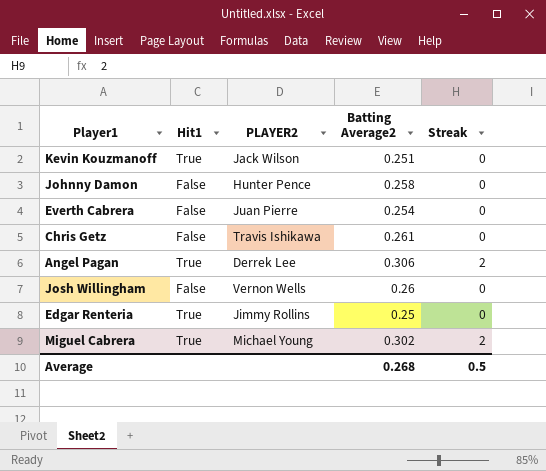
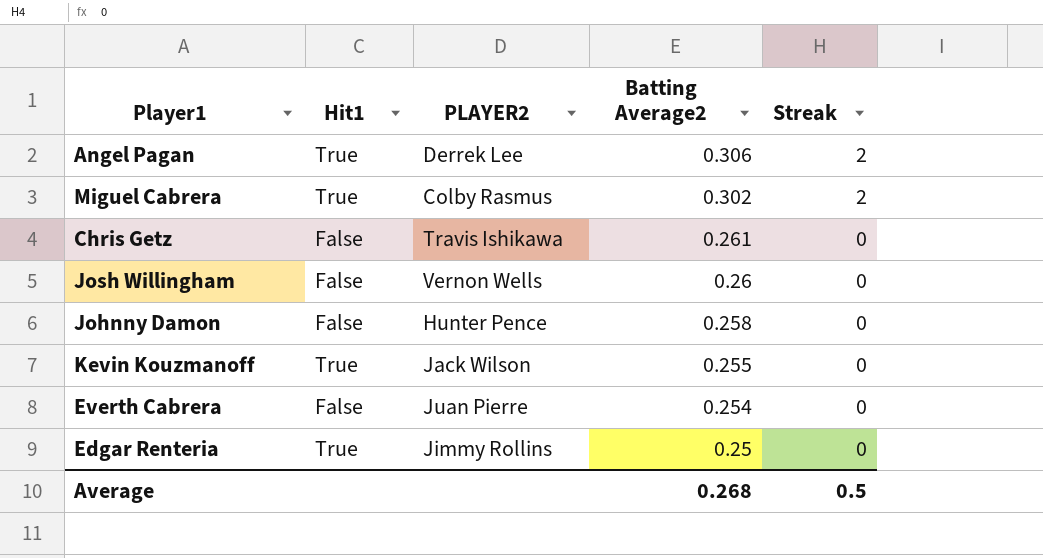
row order: none -> Batting Average2 descending
Miguel Cabrera | PLAYER2: Michael Young -> Colby Rasmus
Kevin Kouzmanoff | Batting Average2: 0.251 -> 0.255

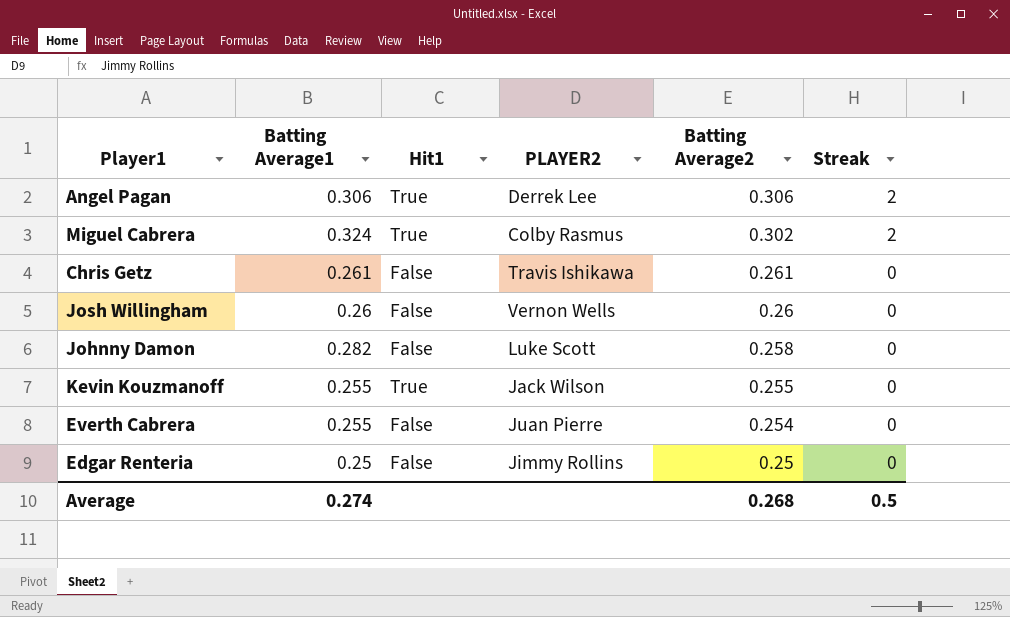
column Batting Average1 | position: none -> 2
Johnny Damon | PLAYER2: Hunter Pence -> Luke Scott
Edgar Renteria | Hit1: True -> False

